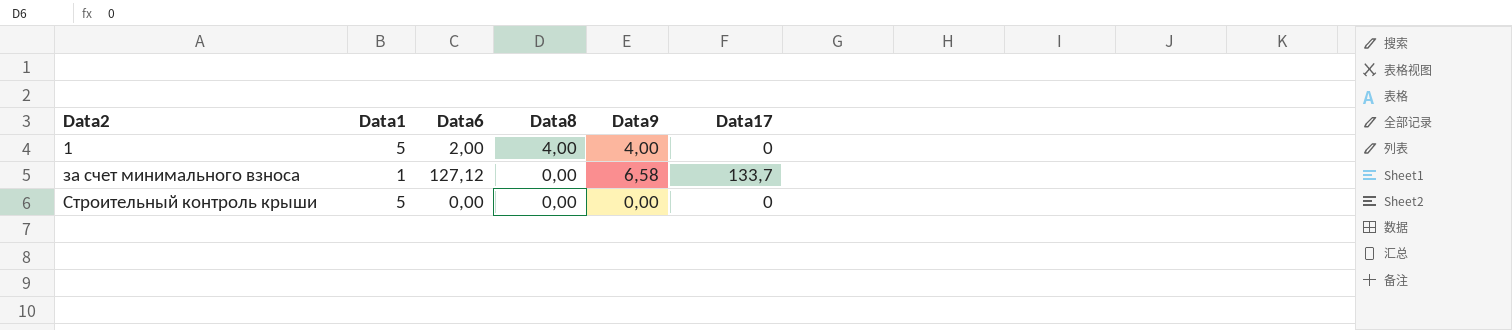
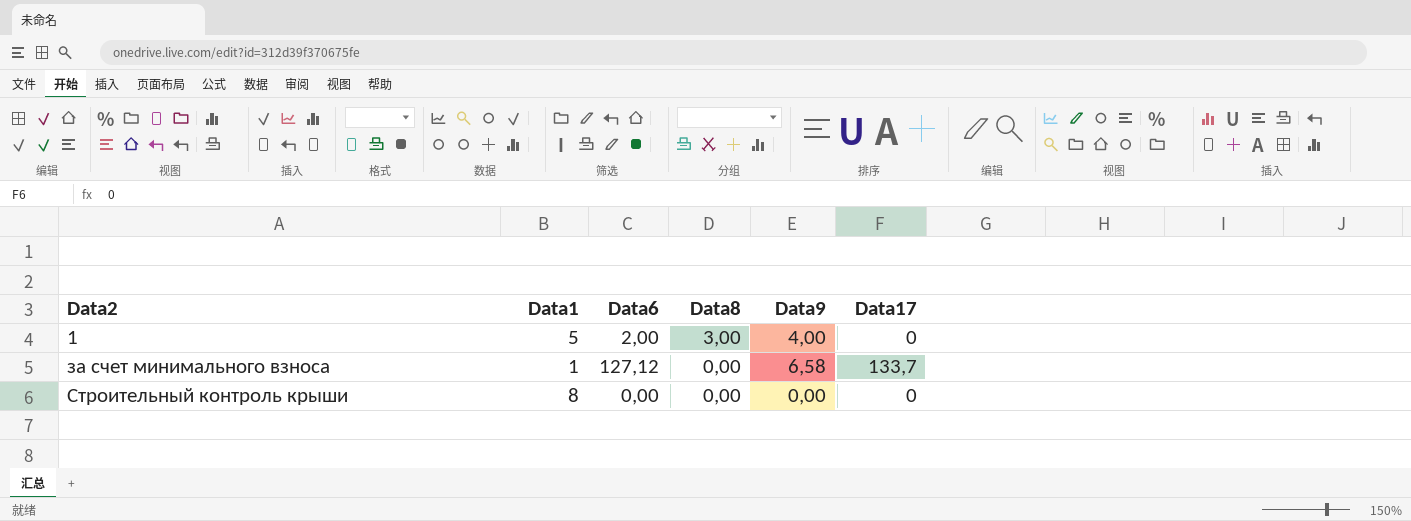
1 | Data8: 4,00 -> 3,00
Строительный контроль крыши | Data1: 5 -> 8

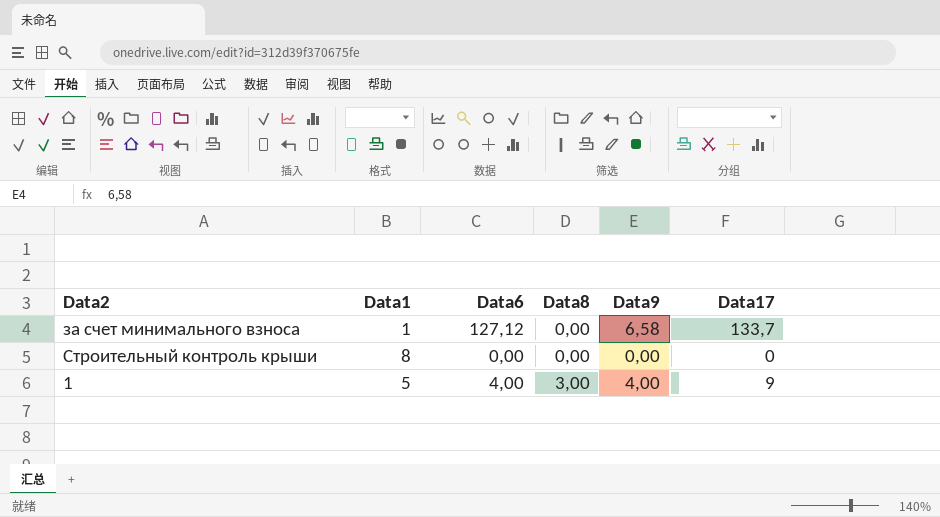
row order: Data2 ascending -> Data8 ascending
1 | Data6: 2,00 -> 4,00
1 | Data17: 0 -> 9

